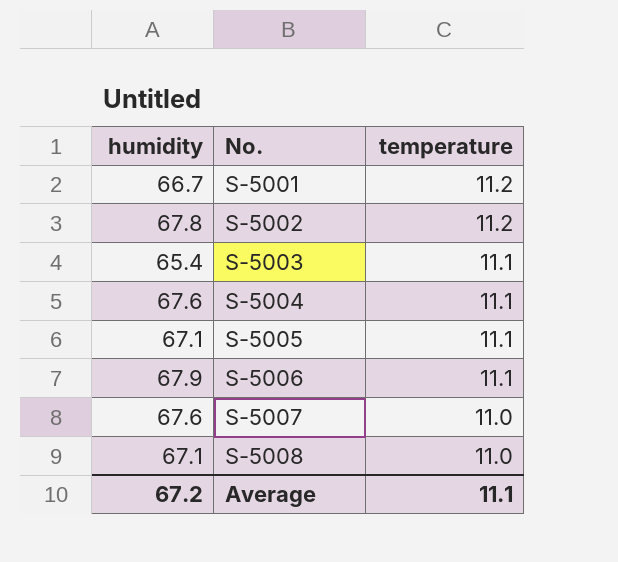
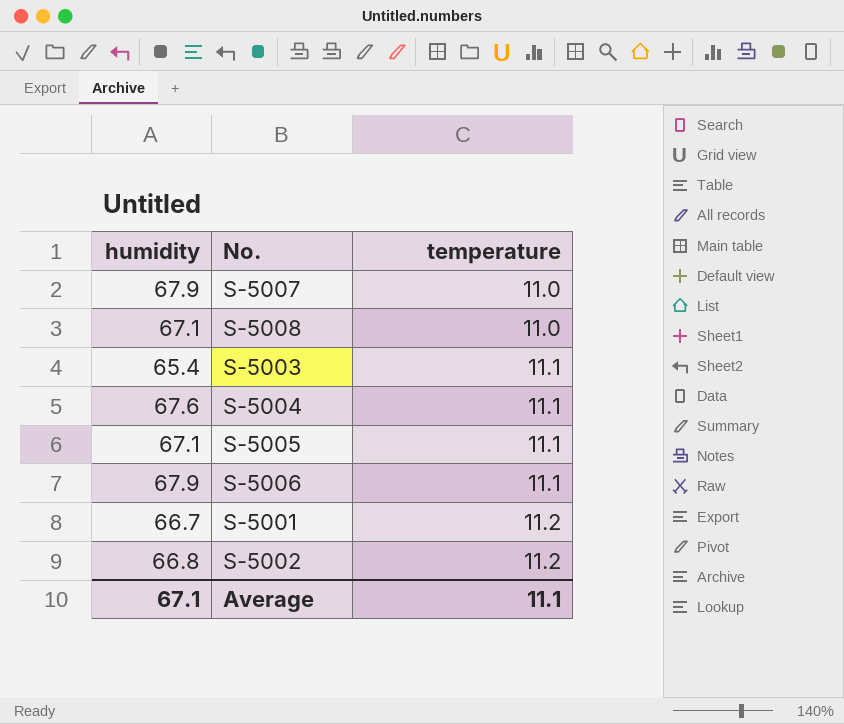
row order: No. ascending -> temperature ascending
S-5007 | humidity: 67.6 -> 67.9
S-5002 | humidity: 67.8 -> 66.8
Average | humidity: 67.2 -> 67.1

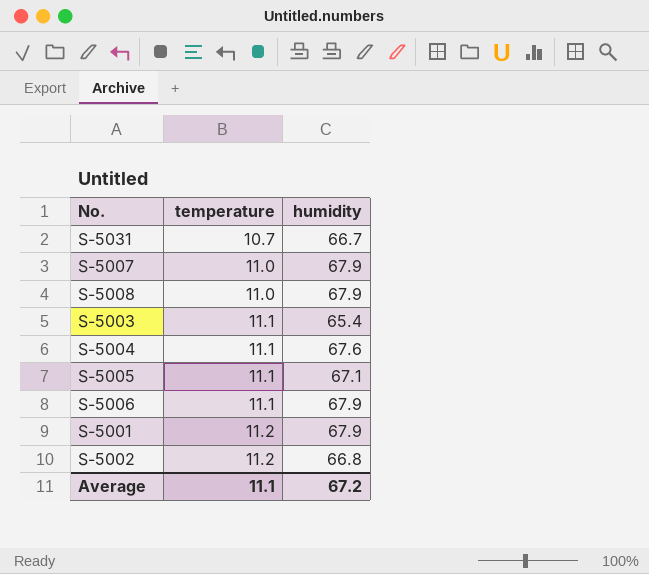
column humidity | position: 1 -> 3
row S-5031: none -> 10.7 | 66.7
S-5008 | humidity: 67.1 -> 67.9
S-5001 | humidity: 66.7 -> 67.9
Average | humidity: 67.1 -> 67.2

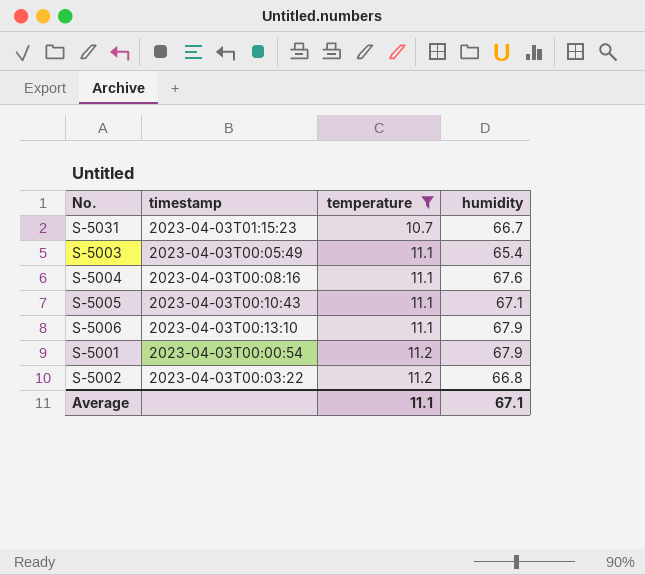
filter: none -> temperature != 11.0
column timestamp | position: none -> 2
Average | humidity: 67.2 -> 67.1

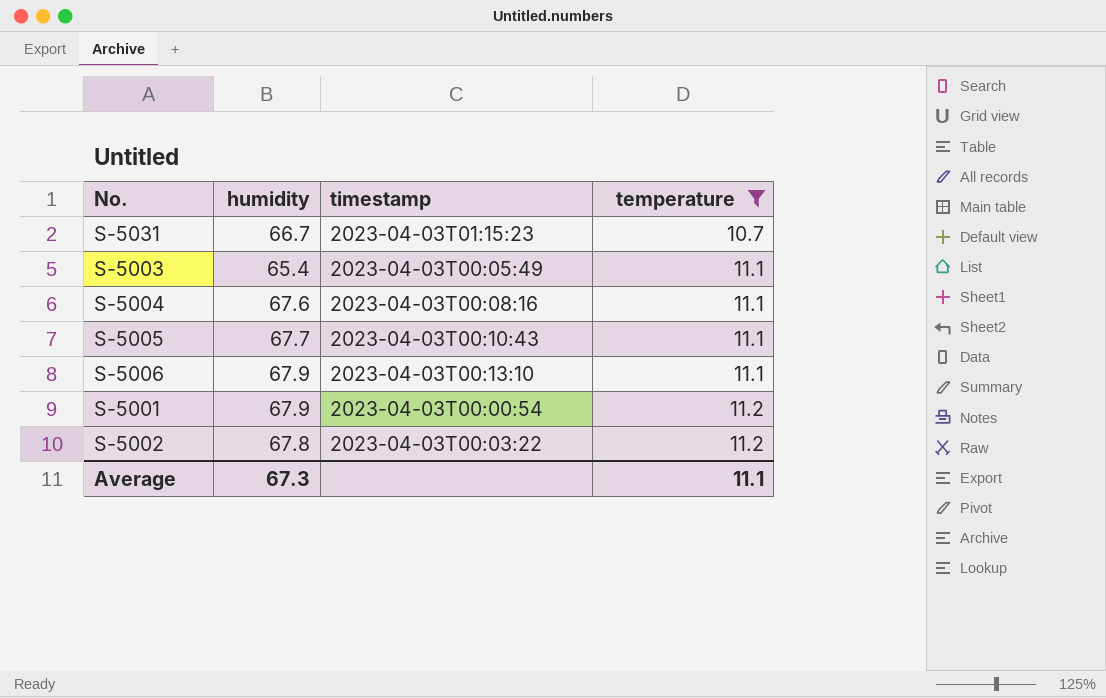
column humidity | position: 4 -> 2
S-5005 | humidity: 67.1 -> 67.7
S-5002 | humidity: 66.8 -> 67.8
Average | humidity: 67.1 -> 67.3

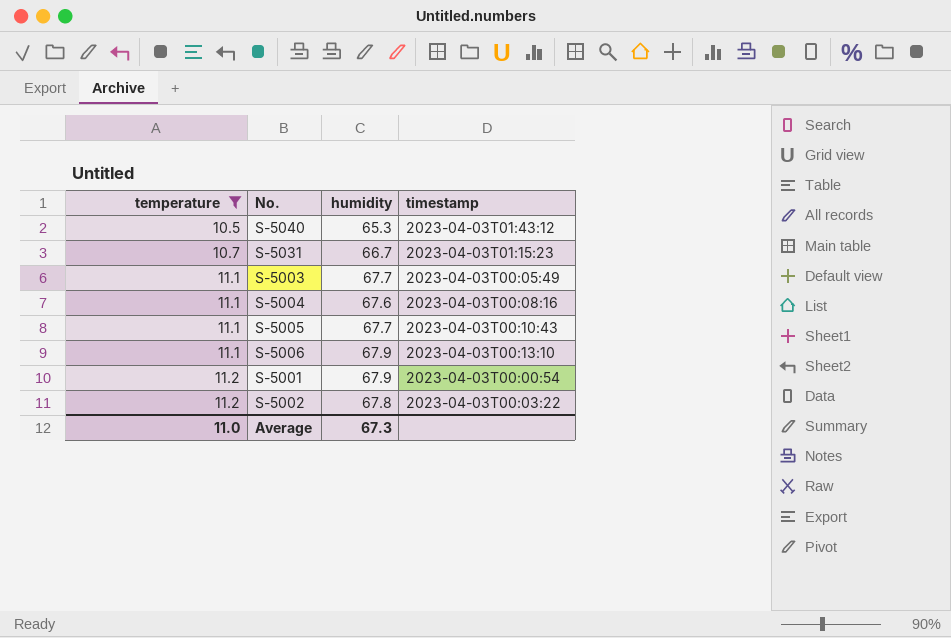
column temperature | position: 4 -> 1
row S-5040: none -> 10.5 | 65.3 | 2023-04-03T01:43:12
S-5003 | humidity: 65.4 -> 67.7
Average | temperature: 11.1 -> 11.0

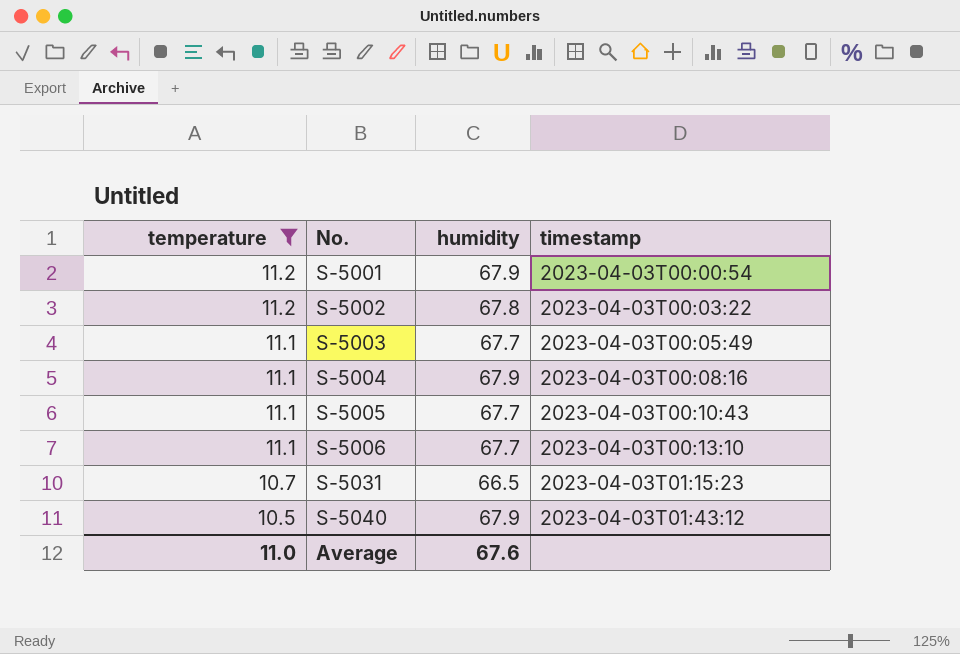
row order: temperature ascending -> temperature descending
S-5004 | humidity: 67.6 -> 67.9
S-5006 | humidity: 67.9 -> 67.7
S-5031 | humidity: 66.7 -> 66.5
S-5040 | humidity: 65.3 -> 67.9
Average | humidity: 67.3 -> 67.6

